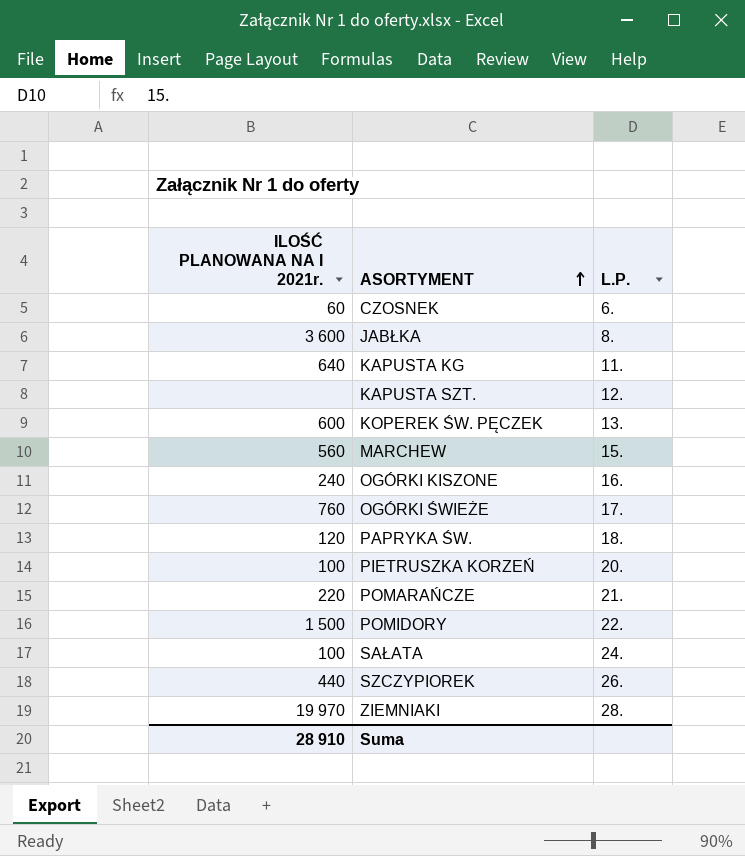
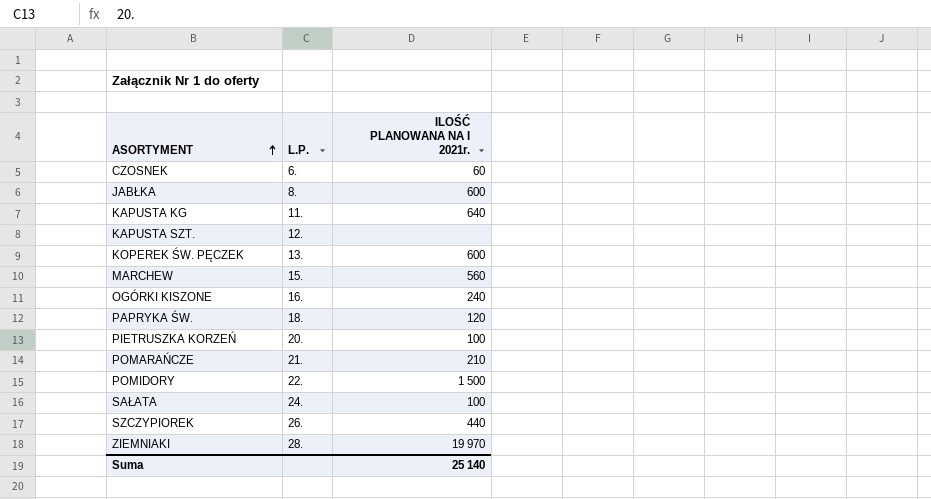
column ILOŚĆ PLANOWANA NA I 2021r. | position: 1 -> 3
row OGÓRKI ŚWIEŻE: 760 | 17. -> none
JABŁKA | ILOŚĆ PLANOWANA NA I 2021r.: 3 600 -> 600
POMARAŃCZE | ILOŚĆ PLANOWANA NA I 2021r.: 220 -> 210
Suma | ILOŚĆ PLANOWANA NA I 2021r.: 28 910 -> 25 140

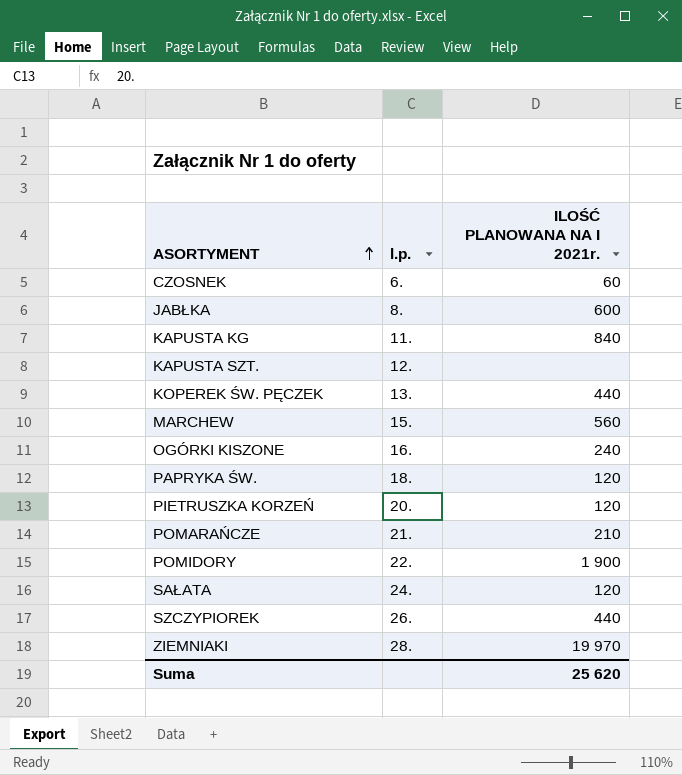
column name: L.P. -> l.p.
KAPUSTA KG | ILOŚĆ PLANOWANA NA I 2021r.: 640 -> 840
KOPEREK ŚW. PĘCZEK | ILOŚĆ PLANOWANA NA I 2021r.: 600 -> 440
PIETRUSZKA KORZEŃ | ILOŚĆ PLANOWANA NA I 2021r.: 100 -> 120
POMIDORY | ILOŚĆ PLANOWANA NA I 2021r.: 1 500 -> 1 900
SAŁATA | ILOŚĆ PLANOWANA NA I 2021r.: 100 -> 120
Suma | ILOŚĆ PLANOWANA NA I 2021r.: 25 140 -> 25 620

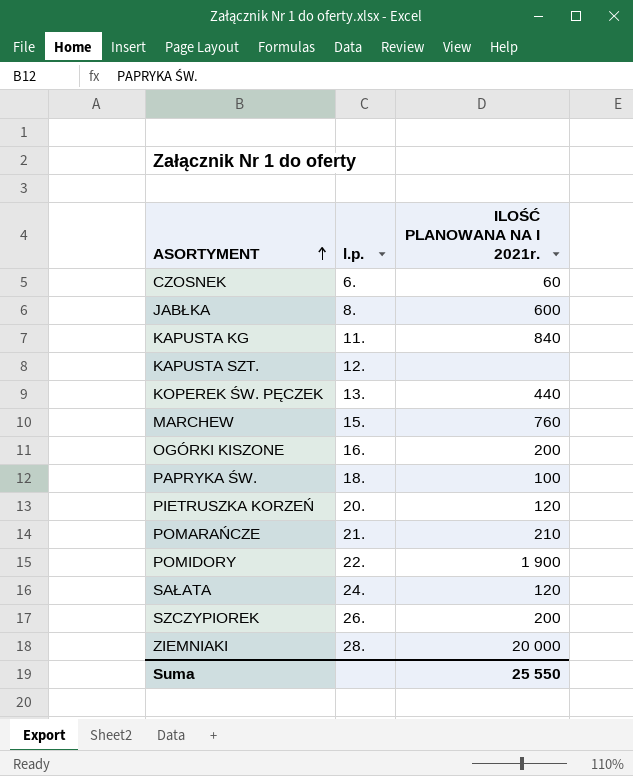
MARCHEW | ILOŚĆ PLANOWANA NA I 2021r.: 560 -> 760
OGÓRKI KISZONE | ILOŚĆ PLANOWANA NA I 2021r.: 240 -> 200
PAPRYKA ŚW. | ILOŚĆ PLANOWANA NA I 2021r.: 120 -> 100
SZCZYPIOREK | ILOŚĆ PLANOWANA NA I 2021r.: 440 -> 200
ZIEMNIAKI | ILOŚĆ PLANOWANA NA I 2021r.: 19 970 -> 20 000
Suma | ILOŚĆ PLANOWANA NA I 2021r.: 25 620 -> 25 550

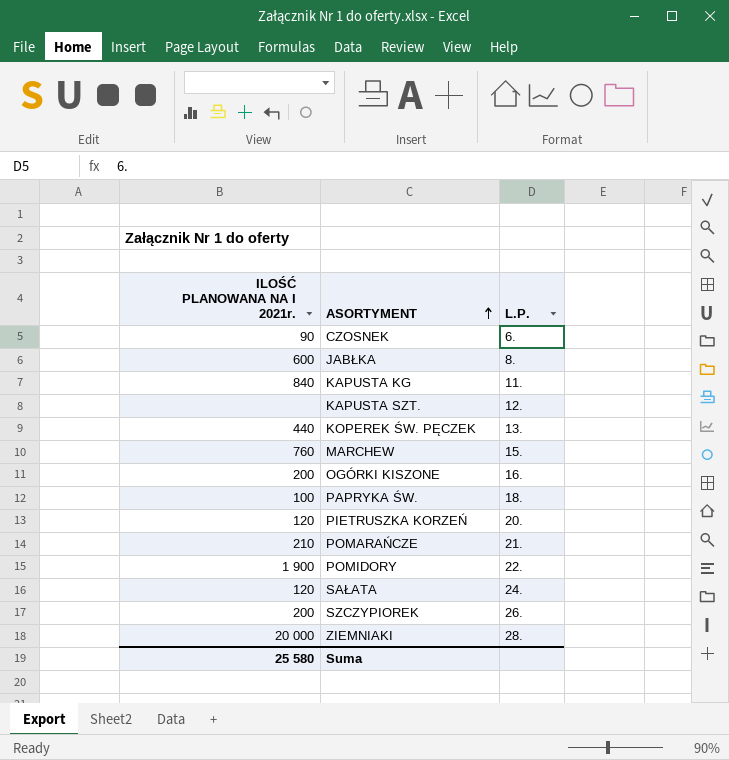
column ILOŚĆ PLANOWANA NA I 2021r. | position: 3 -> 1
column name: l.p. -> L.P.
CZOSNEK | ILOŚĆ PLANOWANA NA I 2021r.: 60 -> 90
Suma | ILOŚĆ PLANOWANA NA I 2021r.: 25 550 -> 25 580

